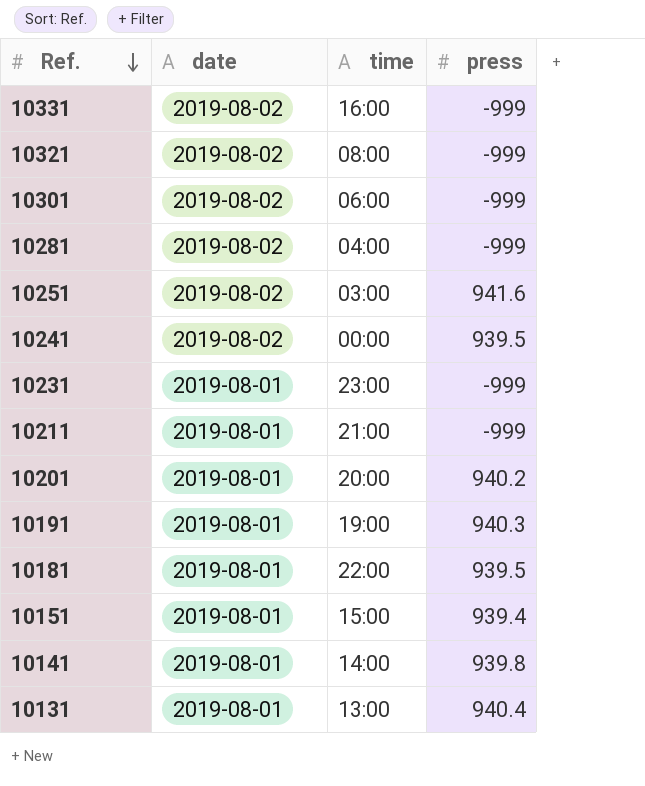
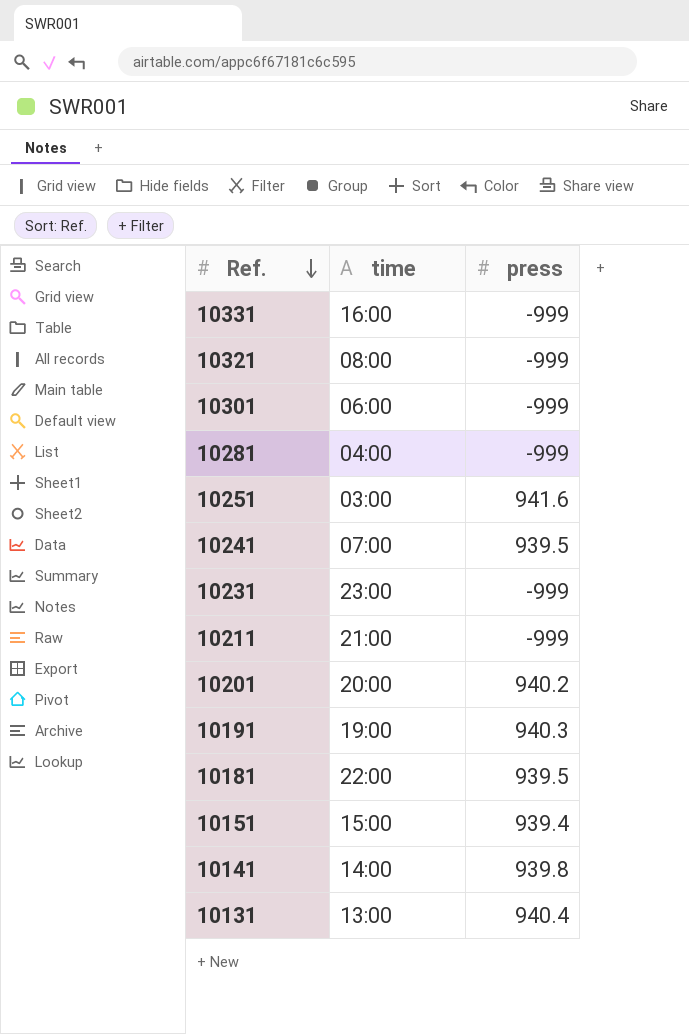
column date | position: 2 -> none
10241 | time: 00:00 -> 07:00

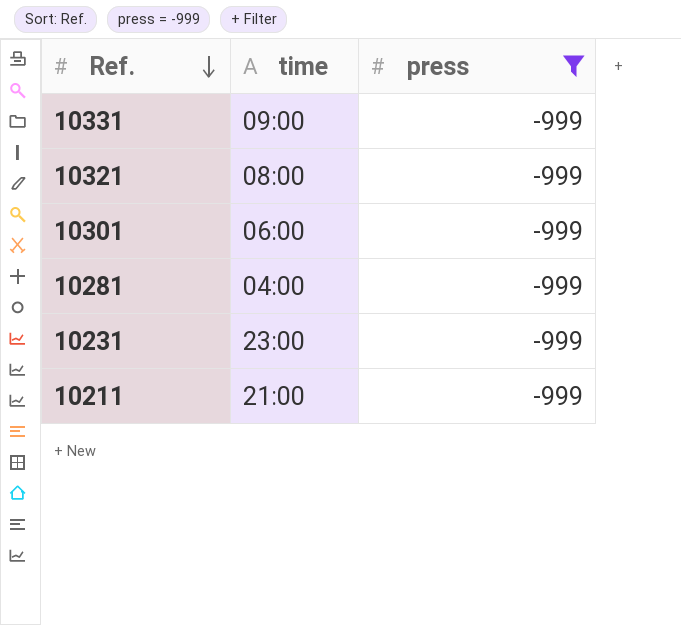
filter: none -> press = -999
10331 | time: 16:00 -> 09:00

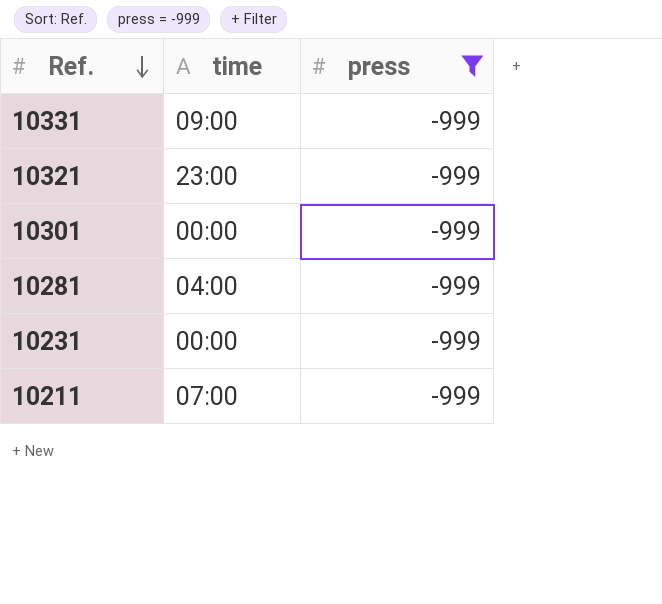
10321 | time: 08:00 -> 23:00
10301 | time: 06:00 -> 00:00
10231 | time: 23:00 -> 00:00
10211 | time: 21:00 -> 07:00

